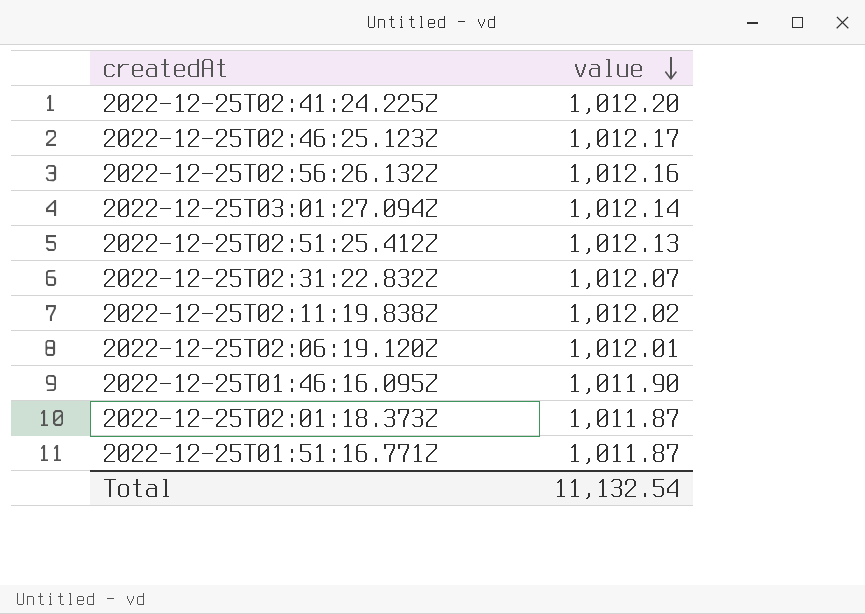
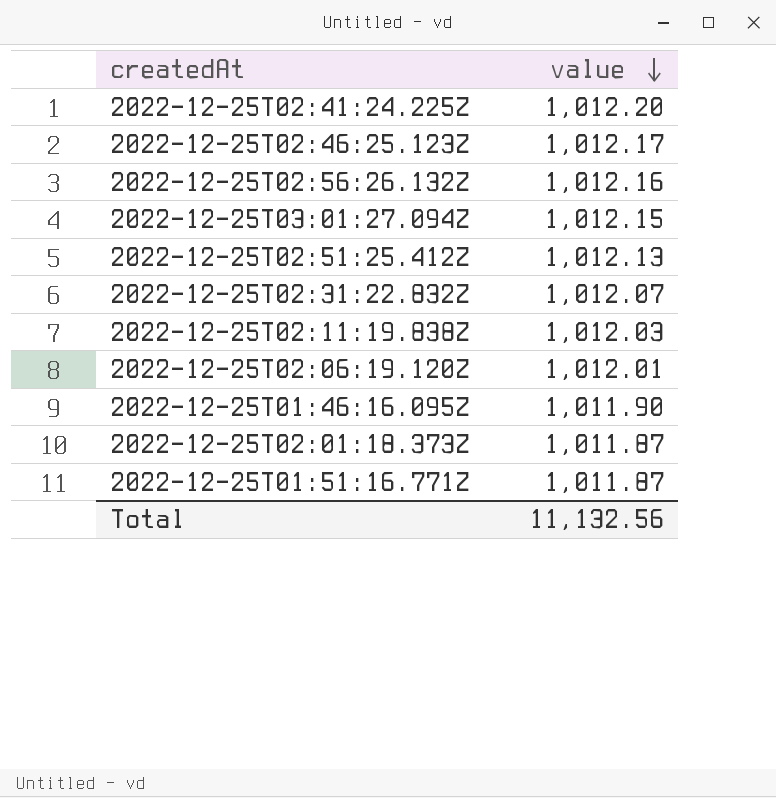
2022-12-25T03:01:27.094Z | value: 1,012.14 -> 1,012.15
2022-12-25T02:11:19.838Z | value: 1,012.02 -> 1,012.03
Total | value: 11,132.54 -> 11,132.56

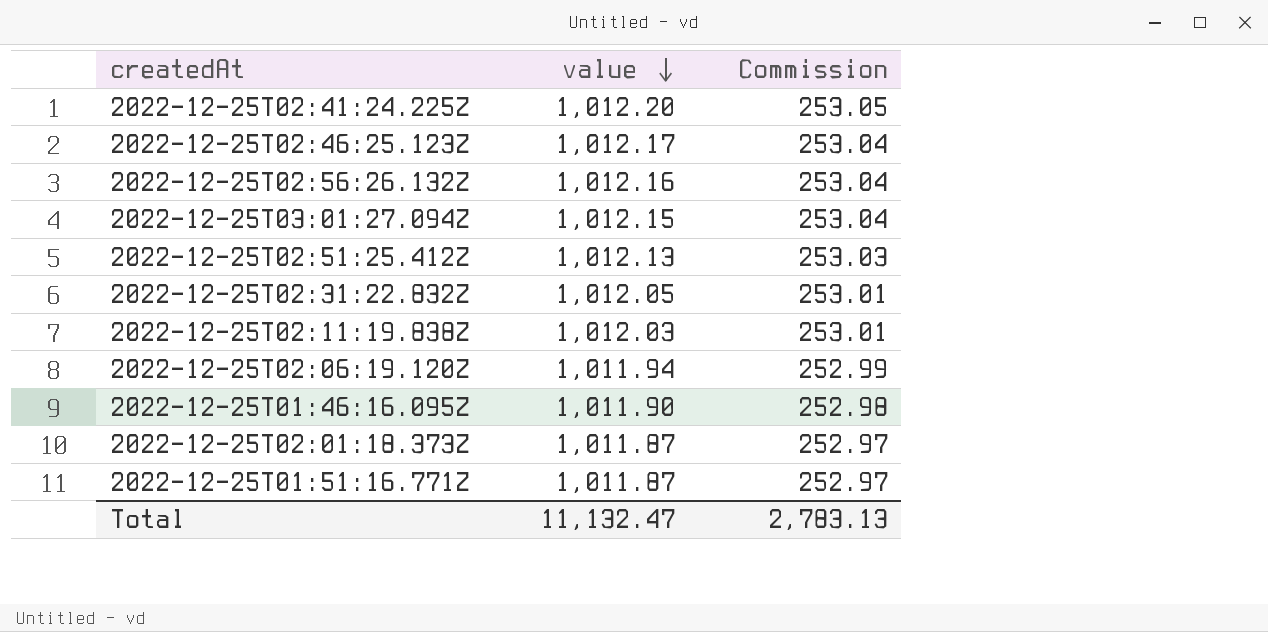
column Commission | formula: none -> [value] * 0.25
2022-12-25T02:31:22.832Z | value: 1,012.07 -> 1,012.05
2022-12-25T02:06:19.120Z | value: 1,012.01 -> 1,011.94
Total | value: 11,132.56 -> 11,132.47

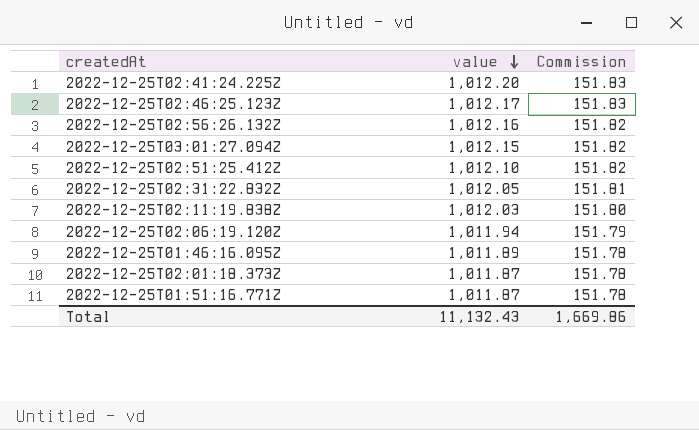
column Commission | formula: [value] * 0.25 -> [value] * 0.15
2022-12-25T02:51:25.412Z | value: 1,012.13 -> 1,012.10
2022-12-25T01:46:16.095Z | value: 1,011.90 -> 1,011.89
Total | value: 11,132.47 -> 11,132.43
Total | Commission: 2,783.13 -> 1,669.86

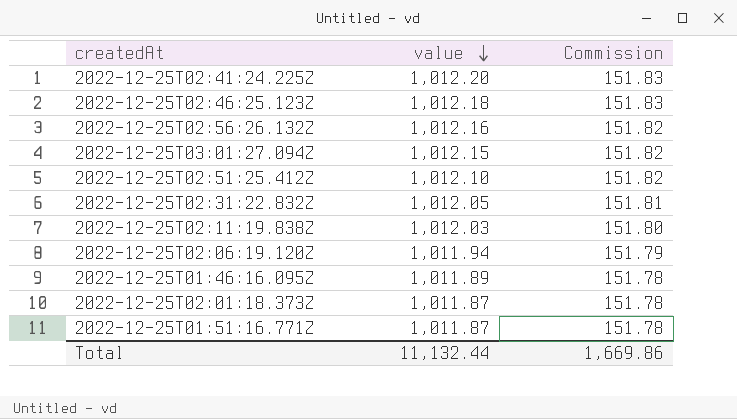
2022-12-25T02:46:25.123Z | value: 1,012.17 -> 1,012.18
Total | value: 11,132.43 -> 11,132.44

